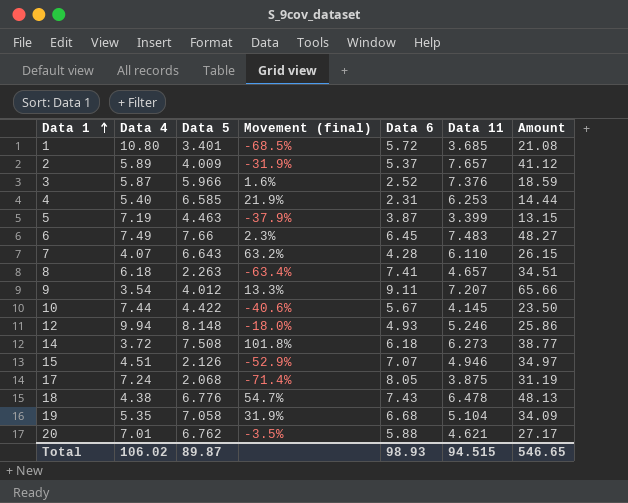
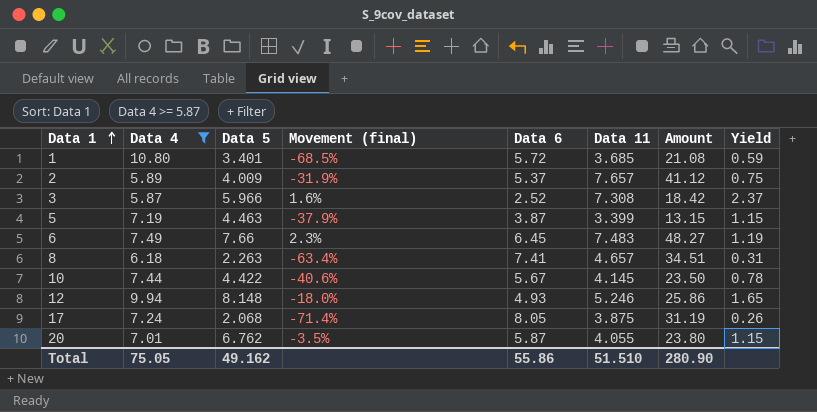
filter: none -> Data 4 >= 5.87
column Yield | formula: none -> [Data 5] / [Data 6]
3 | Data 11: 7.376 -> 7.308
3 | Amount: 18.59 -> 18.42
20 | Data 6: 5.88 -> 5.87
20 | Data 11: 4.621 -> 4.055
20 | Amount: 27.17 -> 23.80
Total | Data 4: 106.02 -> 75.05
Total | Data 5: 89.87 -> 49.162
Total | Data 6: 98.93 -> 55.86
Total | Data 11: 94.515 -> 51.510
Total | Amount: 546.65 -> 280.90

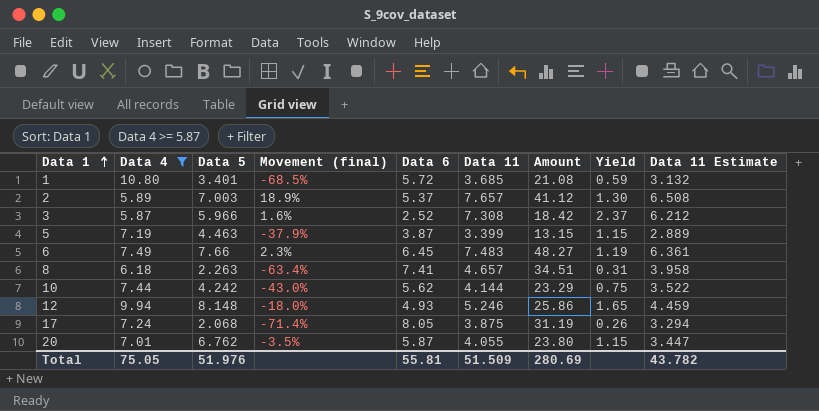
column Data 11 Estimate | formula: none -> [Data 11] * 0.85
2 | Data 5: 4.009 -> 7.003
2 | Movement (final): -31.9% -> 18.9%
2 | Yield: 0.75 -> 1.30
10 | Data 5: 4.422 -> 4.242
10 | Movement (final): -40.6% -> -43.0%
10 | Data 6: 5.67 -> 5.62
10 | Data 11: 4.145 -> 4.144
10 | Amount: 23.50 -> 23.29
10 | Yield: 0.78 -> 0.75
Total | Data 5: 49.162 -> 51.976
Total | Data 6: 55.86 -> 55.81
Total | Data 11: 51.510 -> 51.509
Total | Amount: 280.90 -> 280.69

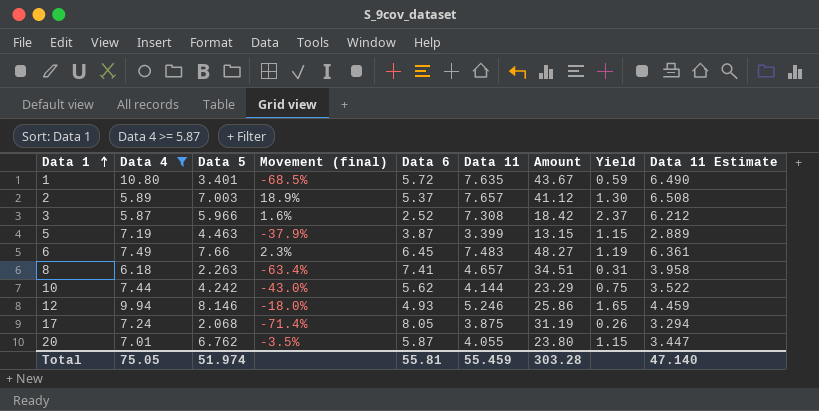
1 | Data 11: 3.685 -> 7.635
1 | Amount: 21.08 -> 43.67
1 | Data 11 Estimate: 3.132 -> 6.490
12 | Data 5: 8.148 -> 8.146
Total | Data 5: 51.976 -> 51.974
Total | Data 11: 51.509 -> 55.459
Total | Amount: 280.69 -> 303.28
Total | Data 11 Estimate: 43.782 -> 47.140

